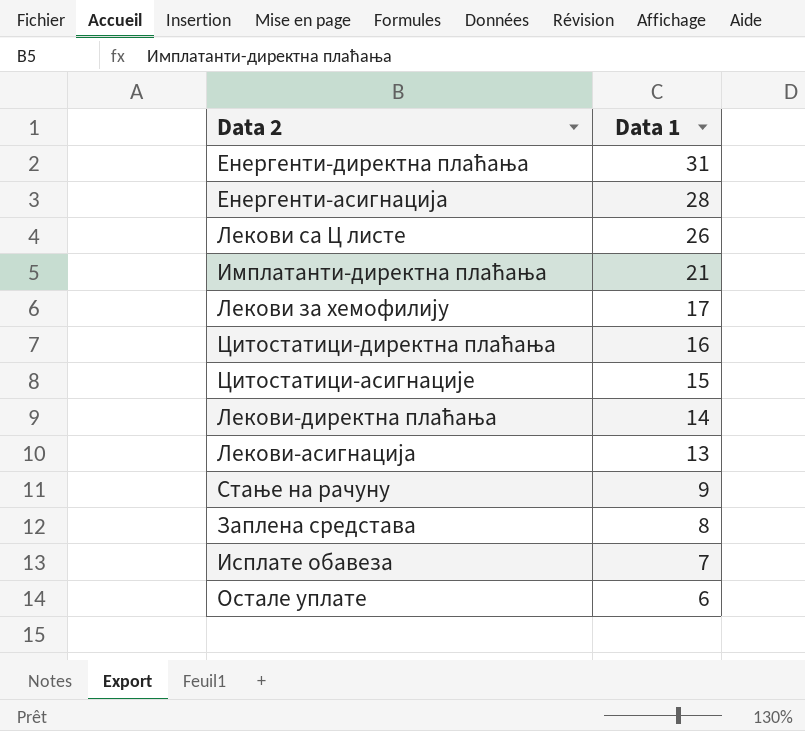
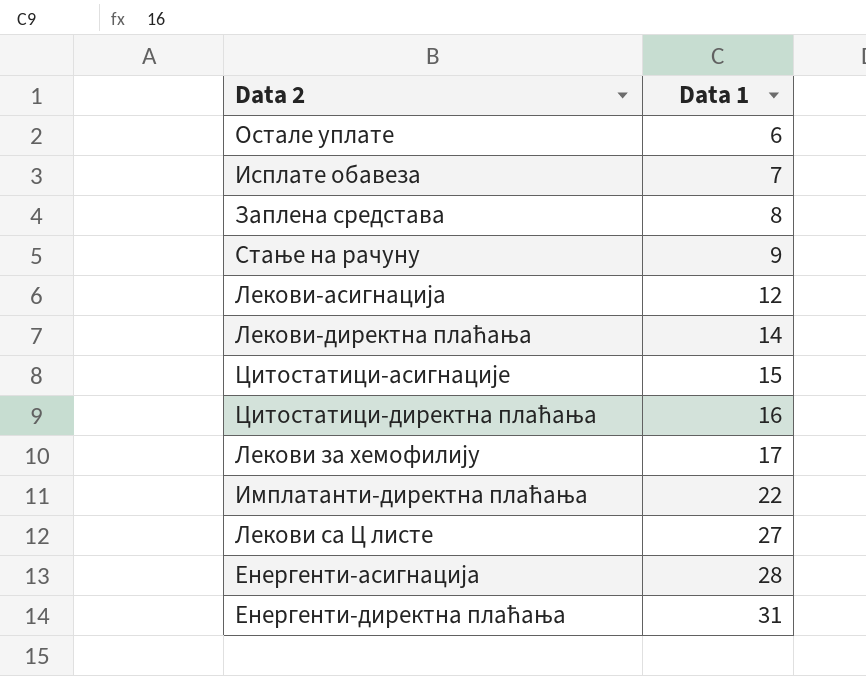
row order: Data 1 descending -> Data 1 ascending
Лекови-асигнација | Data 1: 13 -> 12
Имплатанти-директна плаћања | Data 1: 21 -> 22
Лекови са Ц листе | Data 1: 26 -> 27

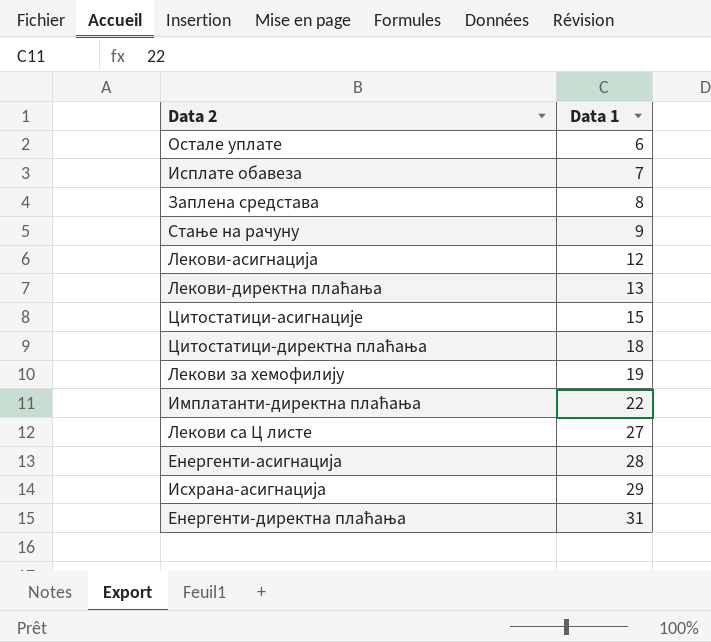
Лекови-директна плаћања | Data 1: 14 -> 13
Цитостатици-директна плаћања | Data 1: 16 -> 18
Лекови за хемофилију | Data 1: 17 -> 19
row Исхрана-асигнација: none -> 29

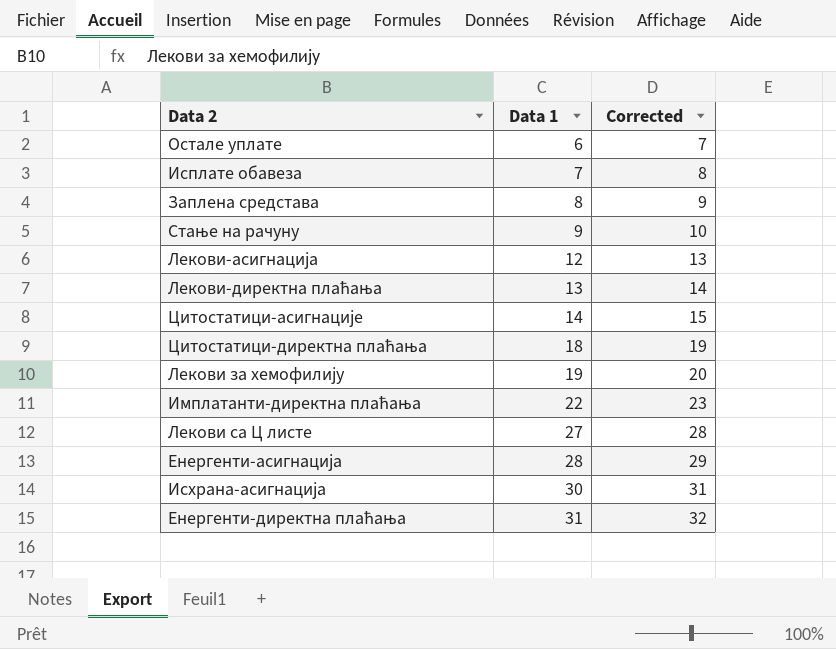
column Corrected | formula: none -> [Data 1] + 1
Цитостатици-асигнације | Data 1: 15 -> 14
Исхрана-асигнација | Data 1: 29 -> 30

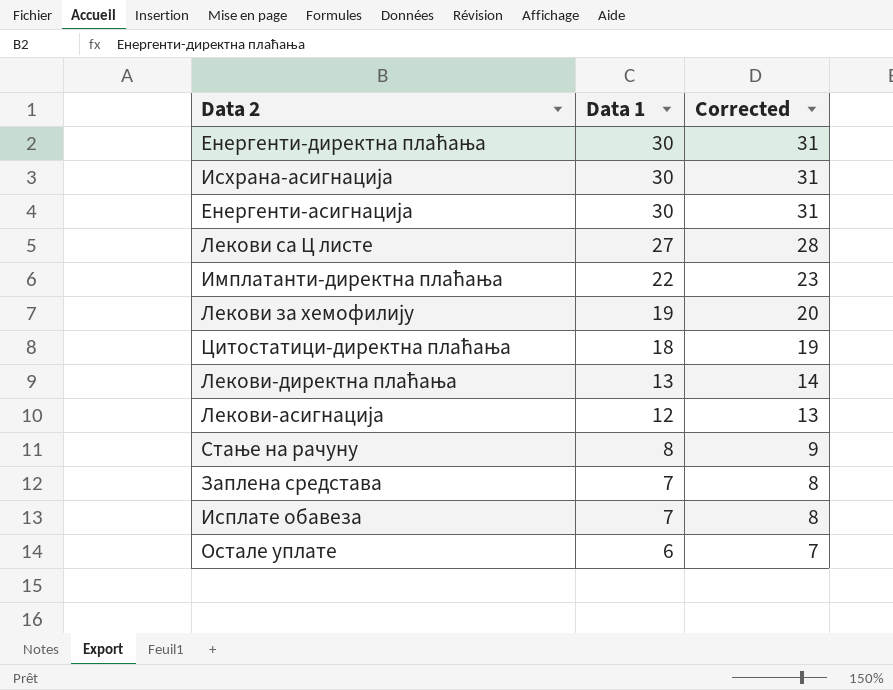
row order: Data 1 ascending -> Data 1 descending
row Цитостатици-асигнације: 14 | 15 -> none
Енергенти-директна плаћања | Data 1: 31 -> 30
Енергенти-директна плаћања | Corrected: 32 -> 31
Енергенти-асигнација | Data 1: 28 -> 30
Енергенти-асигнација | Corrected: 29 -> 31
Стање на рачуну | Data 1: 9 -> 8
Стање на рачуну | Corrected: 10 -> 9
Заплена средстава | Data 1: 8 -> 7
Заплена средстава | Corrected: 9 -> 8

